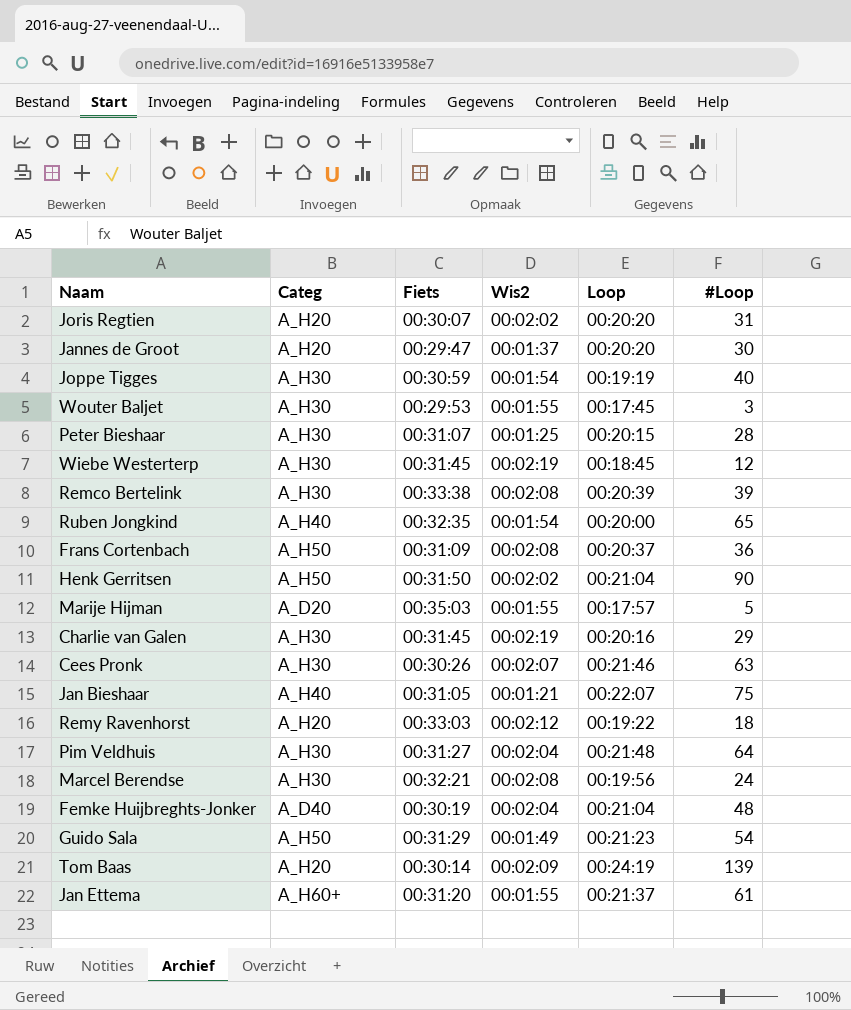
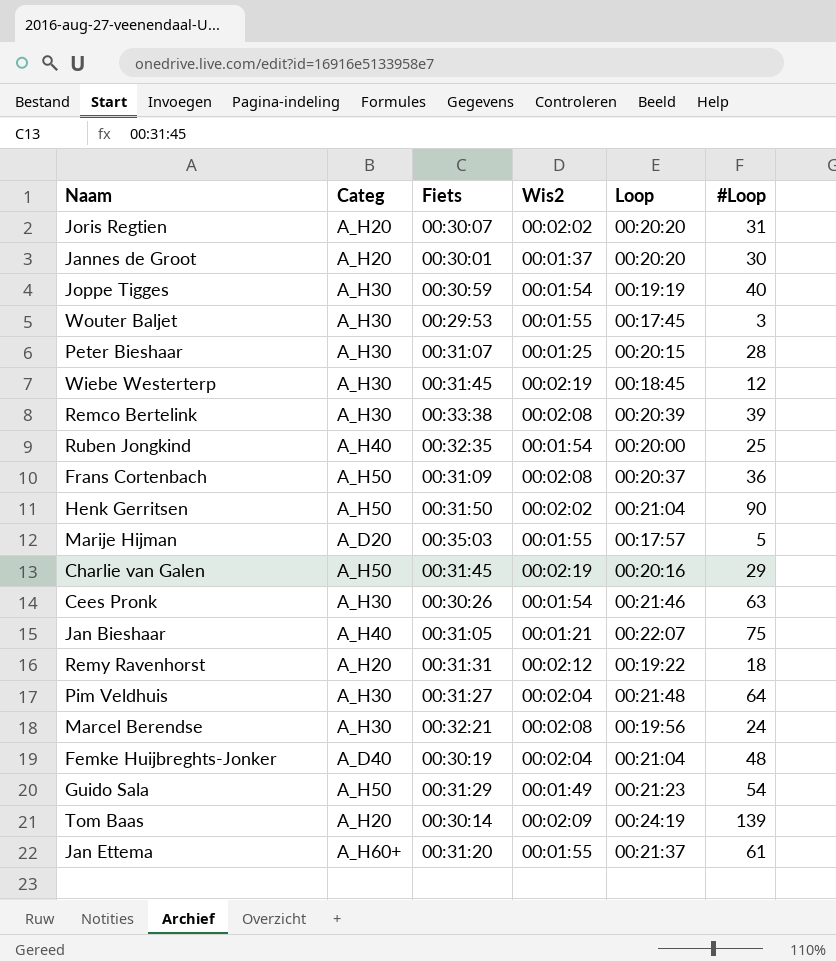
Jannes de Groot | Fiets: 00:29:47 -> 00:30:01
Ruben Jongkind | #Loop: 65 -> 25
Charlie van Galen | Categ: A_H30 -> A_H50
Cees Pronk | Wis2: 00:02:07 -> 00:01:54
Remy Ravenhorst | Fiets: 00:33:03 -> 00:31:31

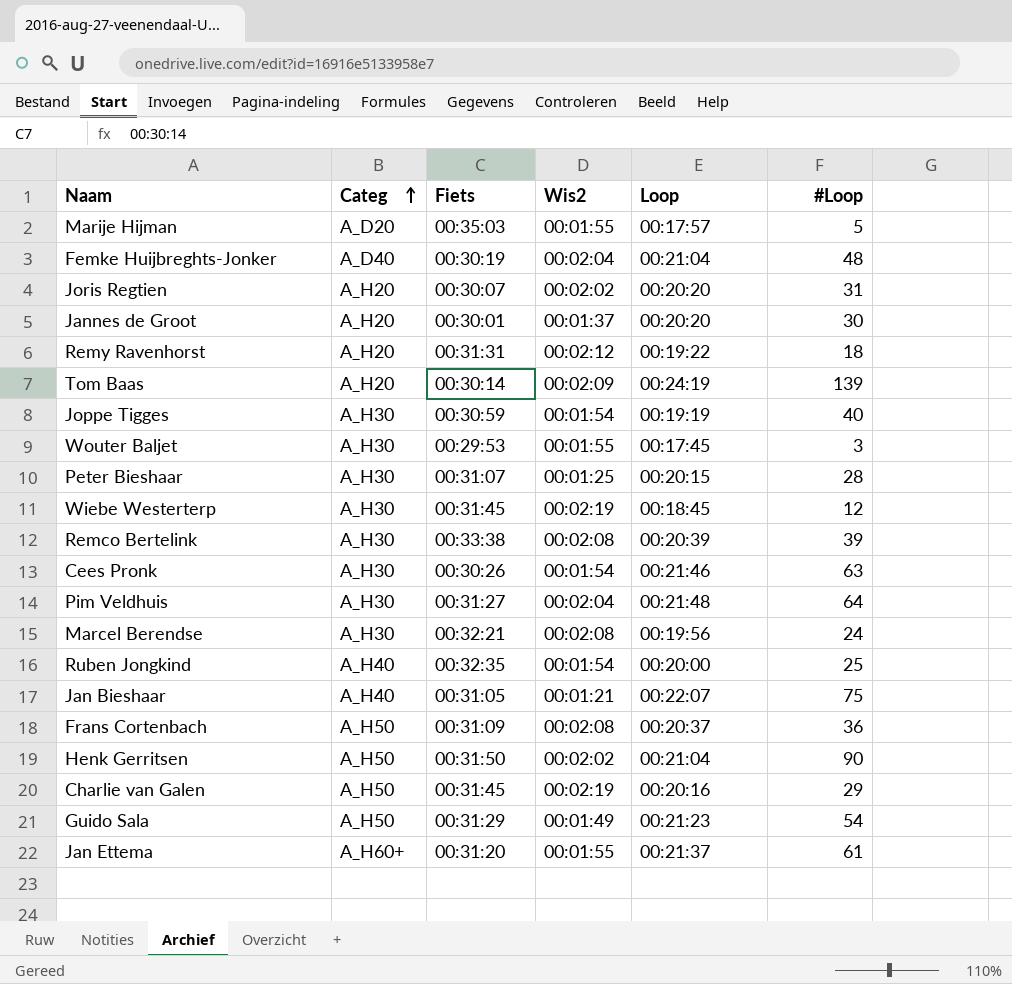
row order: none -> Categ ascending

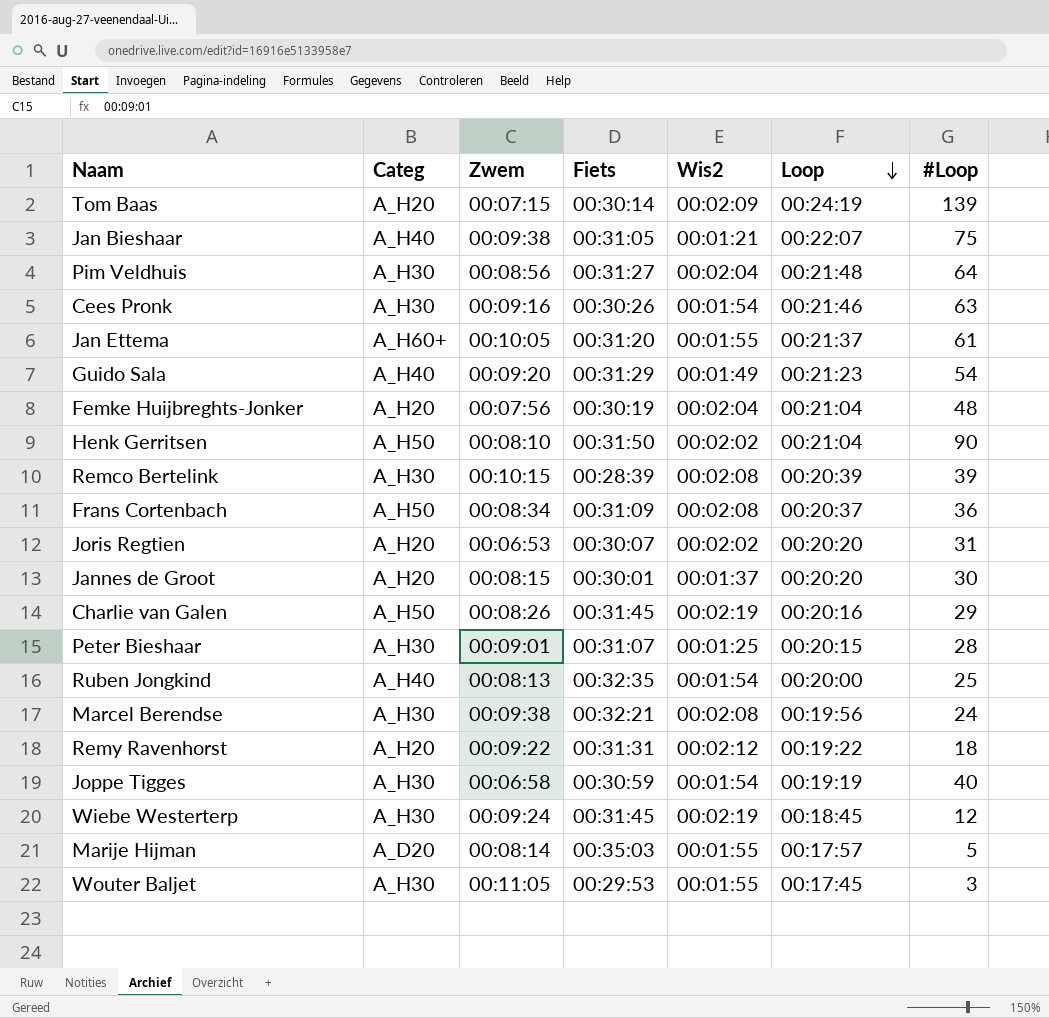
row order: Categ ascending -> Loop descending
column Zwem | position: none -> 3
Guido Sala | Categ: A_H50 -> A_H40
Femke Huijbreghts-Jonker | Categ: A_D40 -> A_H20
Remco Bertelink | Fiets: 00:33:38 -> 00:28:39

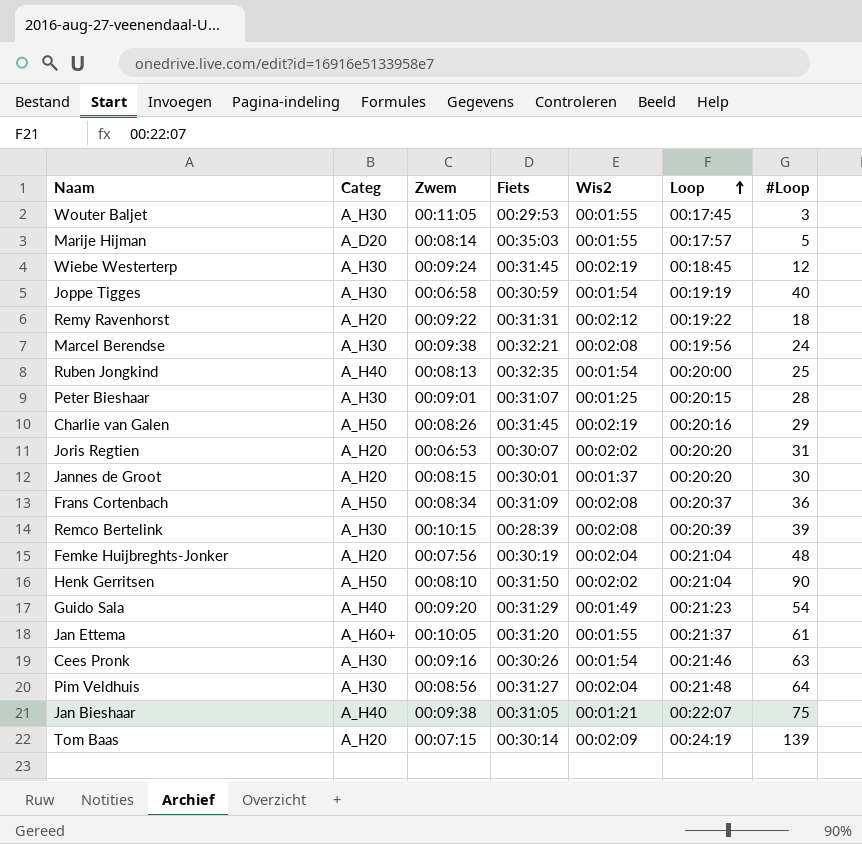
row order: Loop descending -> Loop ascending

